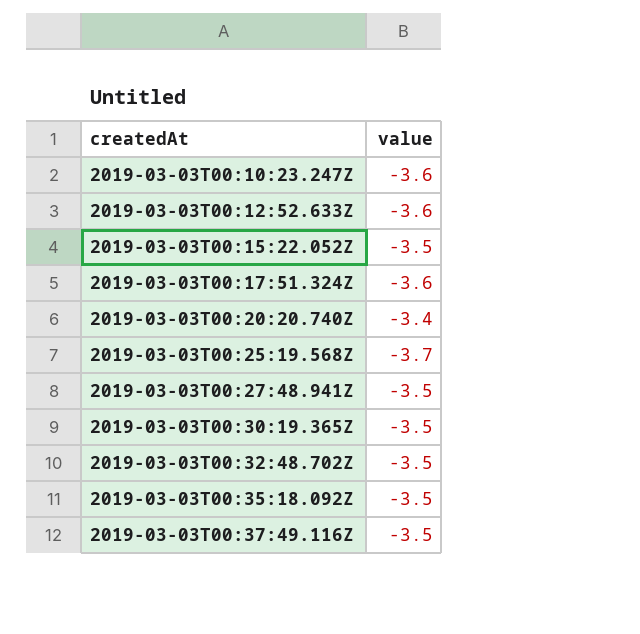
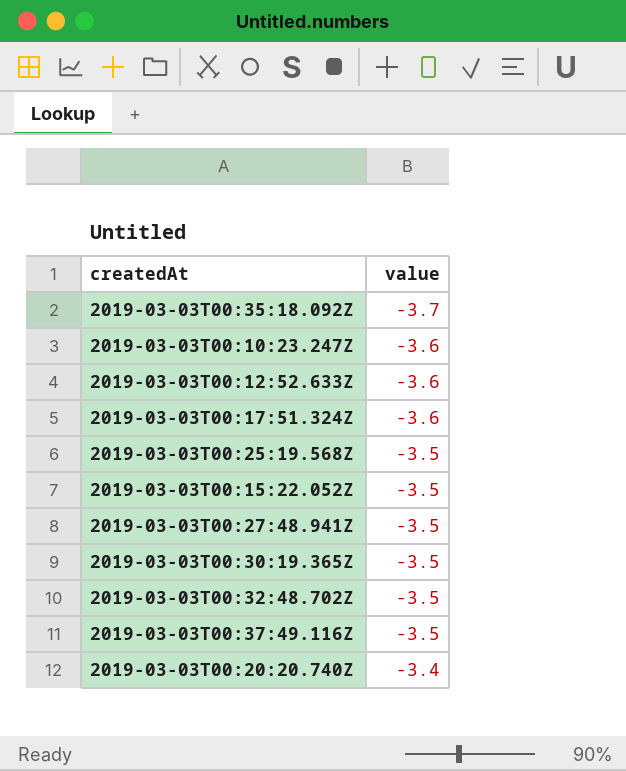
row order: createdAt ascending -> value ascending
2019-03-03T00:35:18.092Z | value: -3.5 -> -3.7
2019-03-03T00:25:19.568Z | value: -3.7 -> -3.5

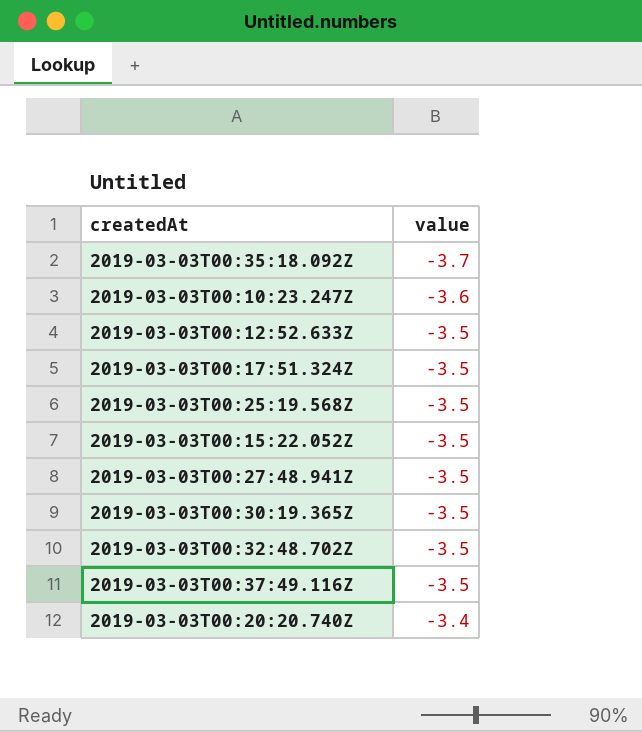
2019-03-03T00:12:52.633Z | value: -3.6 -> -3.5
2019-03-03T00:17:51.324Z | value: -3.6 -> -3.5

